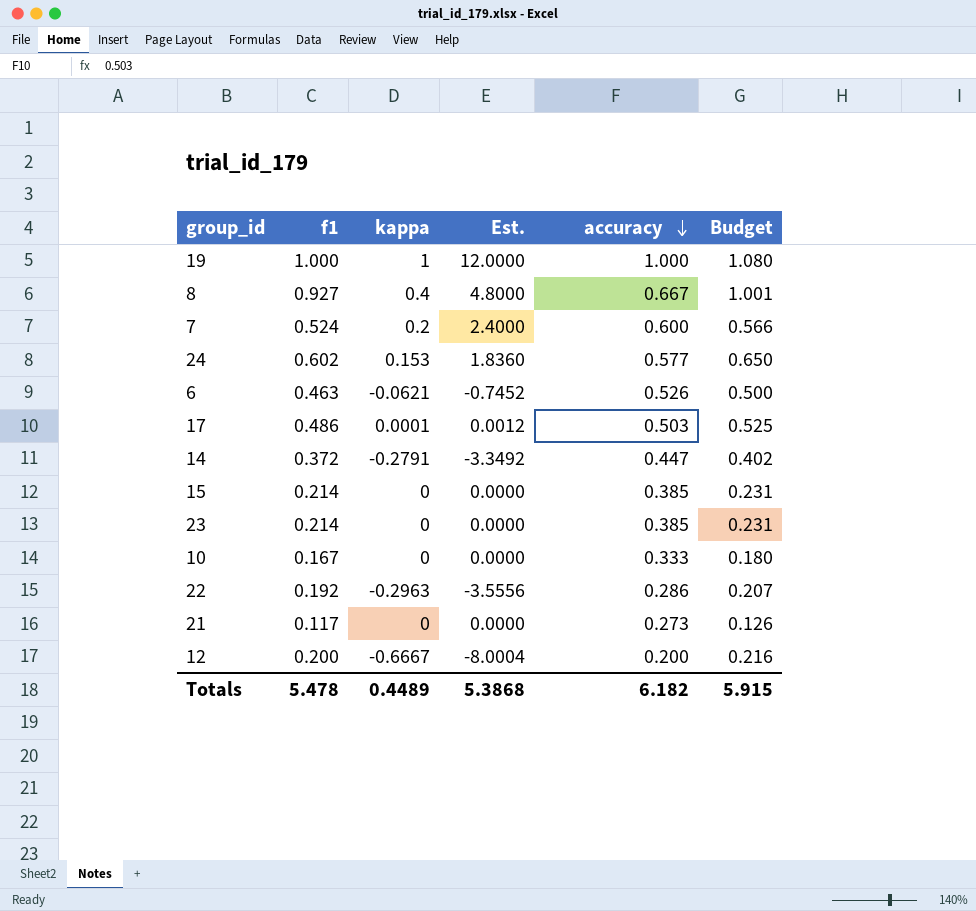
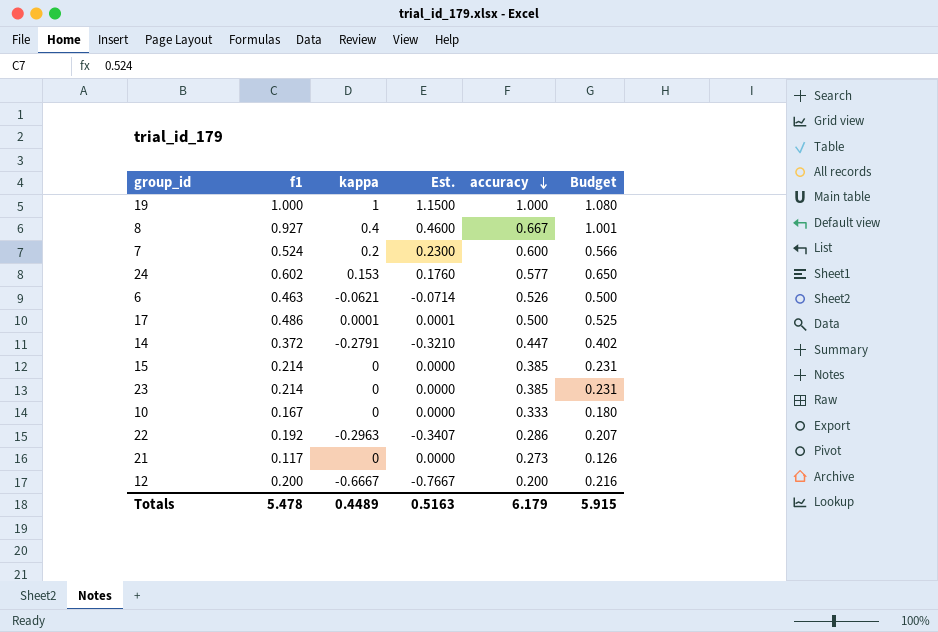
column Est. | formula: [kappa] * 12 -> [kappa] * 1.15
17 | accuracy: 0.503 -> 0.500
Totals | Est.: 5.3868 -> 0.5163
Totals | accuracy: 6.182 -> 6.179

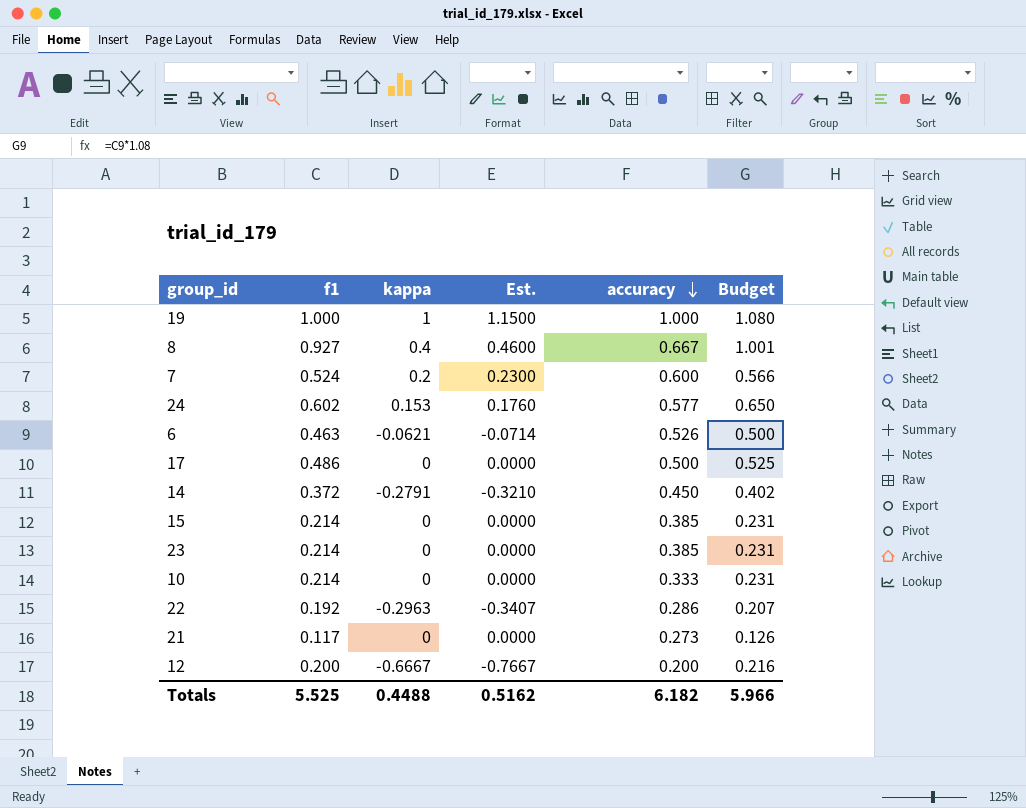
17 | kappa: 0.0001 -> 0
17 | Est.: 0.0001 -> 0.0000
14 | accuracy: 0.447 -> 0.450
10 | f1: 0.167 -> 0.214
10 | Budget: 0.180 -> 0.231
Totals | f1: 5.478 -> 5.525
Totals | kappa: 0.4489 -> 0.4488
Totals | Est.: 0.5163 -> 0.5162
Totals | accuracy: 6.179 -> 6.182
Totals | Budget: 5.915 -> 5.966

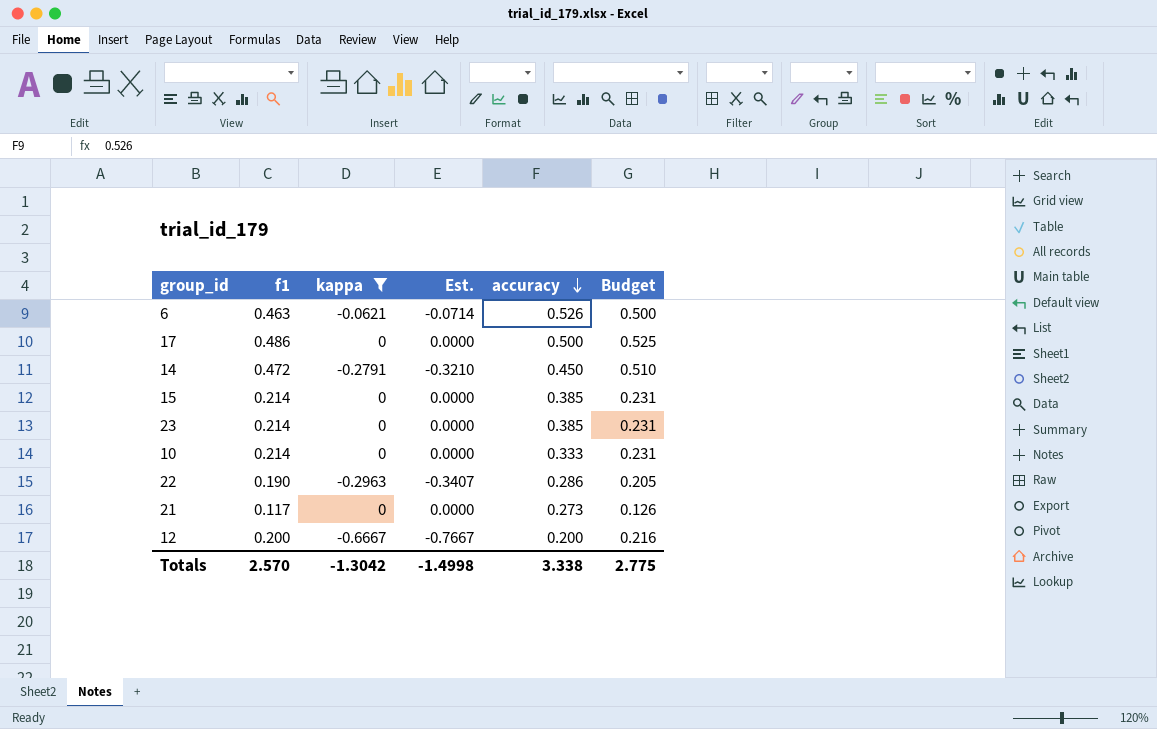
filter: none -> kappa <= 0
14 | f1: 0.372 -> 0.472
14 | Budget: 0.402 -> 0.510
22 | f1: 0.192 -> 0.190
22 | Budget: 0.207 -> 0.205
Totals | f1: 5.525 -> 2.570
Totals | kappa: 0.4488 -> -1.3042
Totals | Est.: 0.5162 -> -1.4998
Totals | accuracy: 6.182 -> 3.338
Totals | Budget: 5.966 -> 2.775

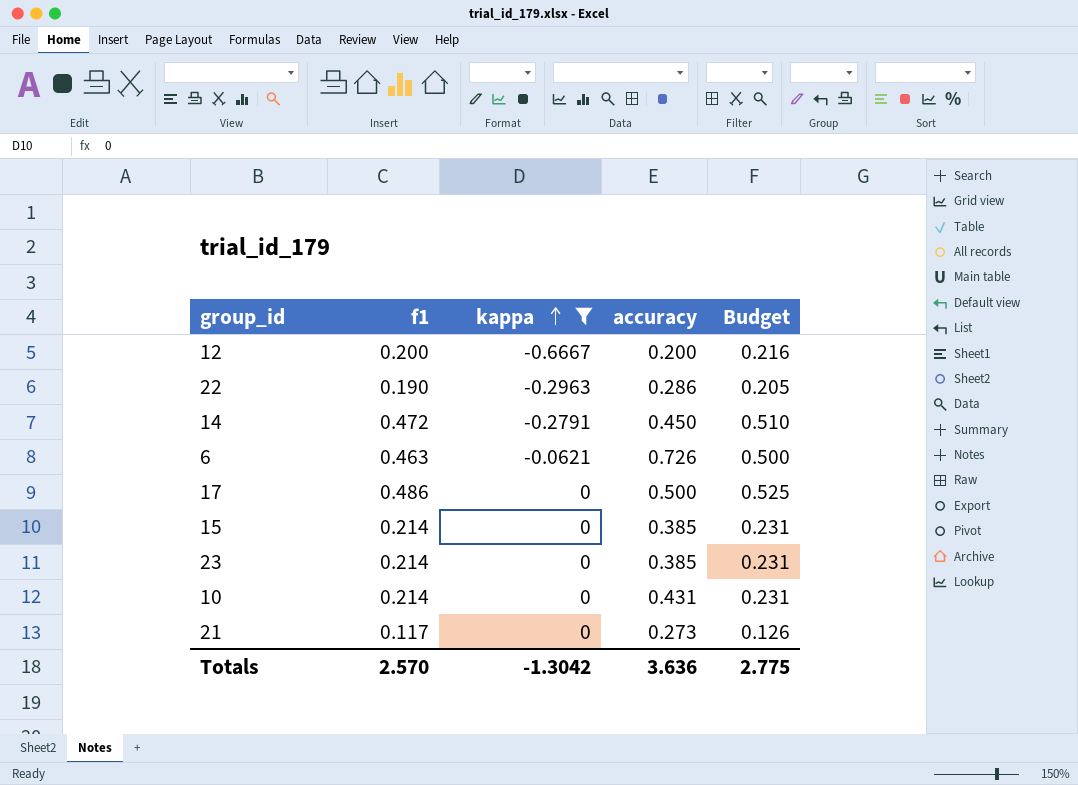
row order: accuracy descending -> kappa ascending
column Est. | formula: [kappa] * 1.15 -> none
6 | accuracy: 0.526 -> 0.726
10 | accuracy: 0.333 -> 0.431
Totals | accuracy: 3.338 -> 3.636

